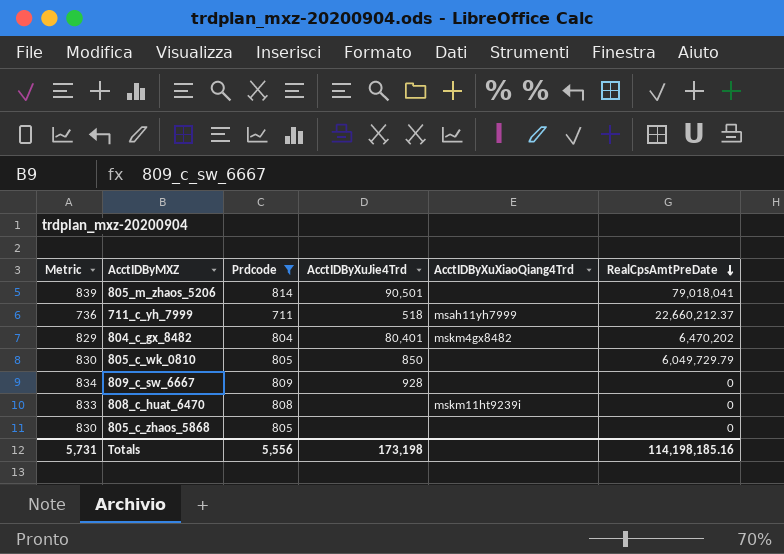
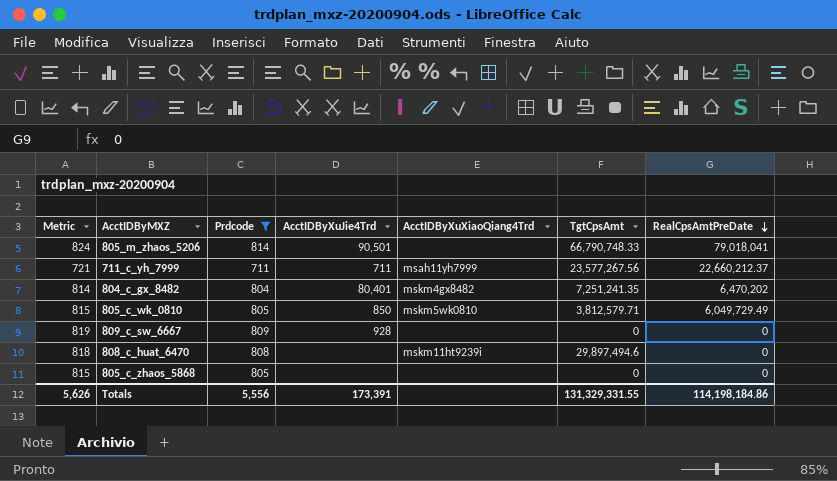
column Metric | formula: [Prdcode] + 25 -> [Prdcode] + 10
column TgtCpsAmt | position: none -> 6
711_c_yh_7999 | AcctIDByXuJie4Trd: 518 -> 711
805_c_wk_0810 | AcctIDByXuXiaoQiang4Trd: none -> mskm5wk0810
805_c_wk_0810 | RealCpsAmtPreDate: 6,049,729.79 -> 6,049,729.49
Totals | Metric: 5,731 -> 5,626
Totals | AcctIDByXuJie4Trd: 173,198 -> 173,391
Totals | RealCpsAmtPreDate: 114,198,185.16 -> 114,198,184.86

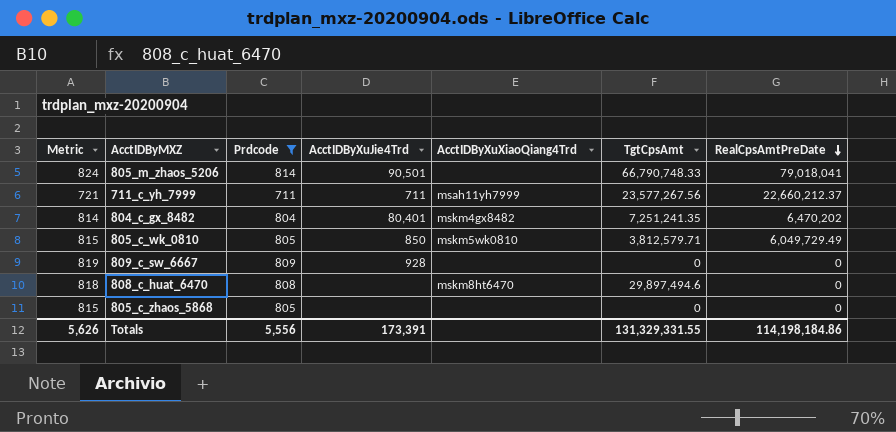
808_c_huat_6470 | AcctIDByXuXiaoQiang4Trd: mskm11ht9239i -> mskm8ht6470

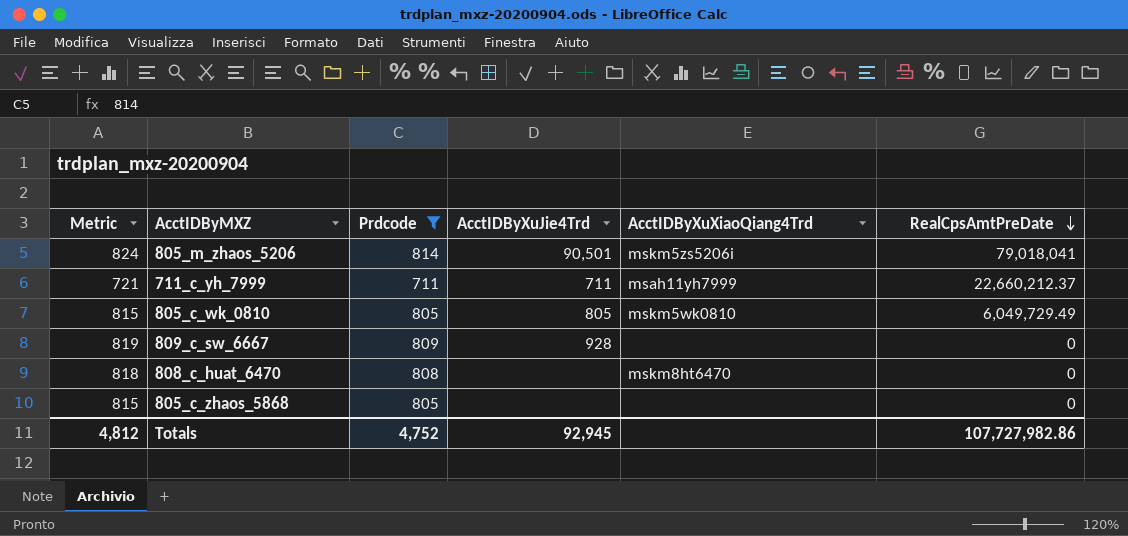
column TgtCpsAmt | position: 6 -> none
row 804_c_gx_8482: 814 | 804 | 80,401 | mskm4gx8482 | 7,251,241.35 | 6,470,202 -> none
805_m_zhaos_5206 | AcctIDByXuXiaoQiang4Trd: none -> mskm5zs5206i
805_c_wk_0810 | AcctIDByXuJie4Trd: 850 -> 805
Totals | Metric: 5,626 -> 4,812
Totals | Prdcode: 5,556 -> 4,752
Totals | AcctIDByXuJie4Trd: 173,391 -> 92,945
Totals | RealCpsAmtPreDate: 114,198,184.86 -> 107,727,982.86

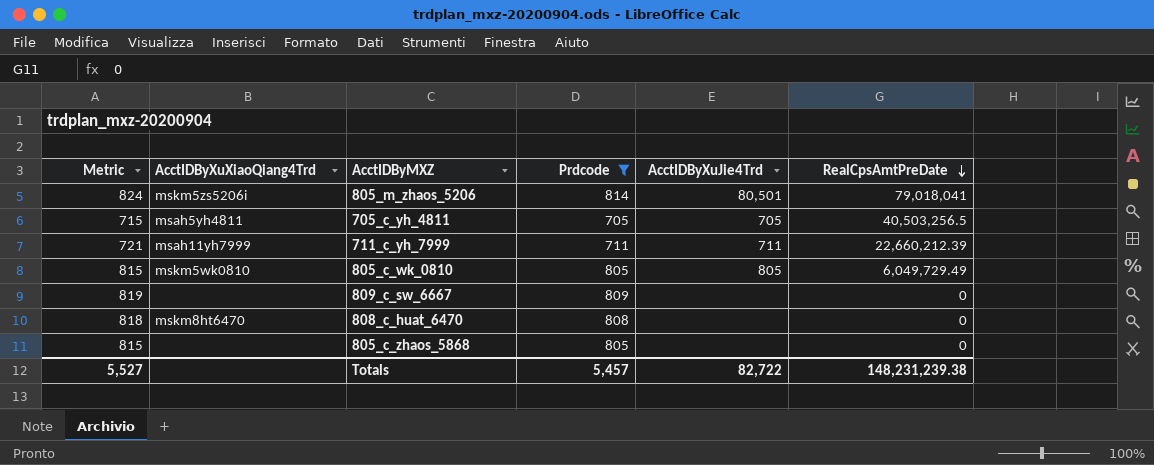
column AcctIDByXuXiaoQiang4Trd | position: 5 -> 2
805_m_zhaos_5206 | AcctIDByXuJie4Trd: 90,501 -> 80,501
row 705_c_yh_4811: none -> 715 | msah5yh4811 | 705 | 705 | 40,503,256.5
711_c_yh_7999 | RealCpsAmtPreDate: 22,660,212.37 -> 22,660,212.39
809_c_sw_6667 | AcctIDByXuJie4Trd: 928 -> none
Totals | Metric: 4,812 -> 5,527
Totals | Prdcode: 4,752 -> 5,457
Totals | AcctIDByXuJie4Trd: 92,945 -> 82,722
Totals | RealCpsAmtPreDate: 107,727,982.86 -> 148,231,239.38

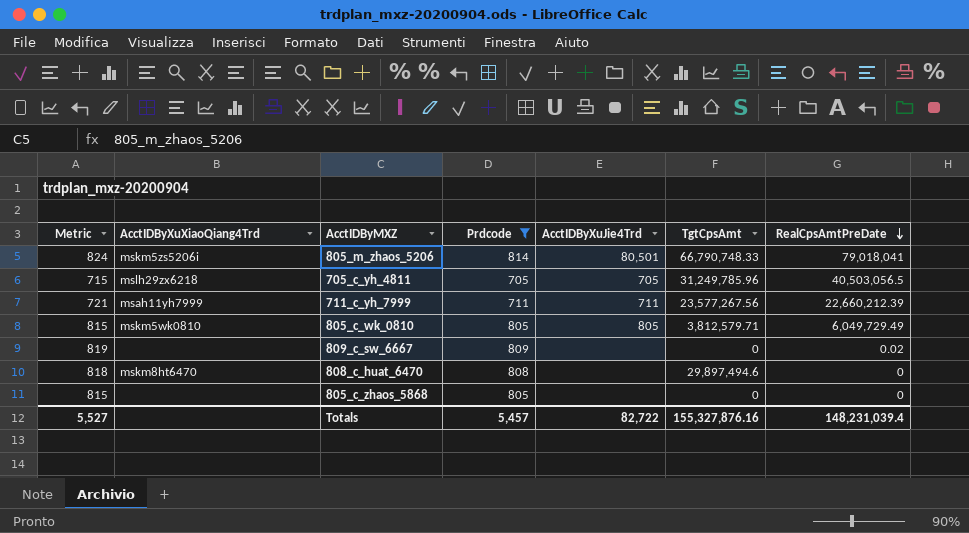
column TgtCpsAmt | position: none -> 6
705_c_yh_4811 | AcctIDByXuXiaoQiang4Trd: msah5yh4811 -> mslh29zx6218
705_c_yh_4811 | RealCpsAmtPreDate: 40,503,256.5 -> 40,503,056.5
809_c_sw_6667 | RealCpsAmtPreDate: 0 -> 0.02
Totals | RealCpsAmtPreDate: 148,231,239.38 -> 148,231,039.4

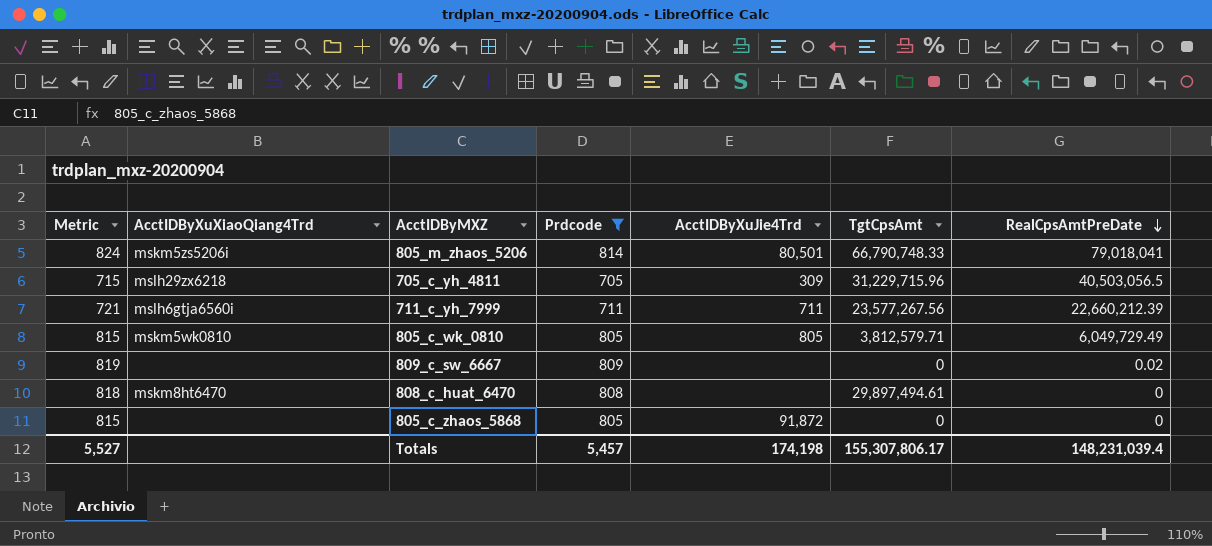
705_c_yh_4811 | AcctIDByXuJie4Trd: 705 -> 309
705_c_yh_4811 | TgtCpsAmt: 31,249,785.96 -> 31,229,715.96
711_c_yh_7999 | AcctIDByXuXiaoQiang4Trd: msah11yh7999 -> mslh6gtja6560i
808_c_huat_6470 | TgtCpsAmt: 29,897,494.6 -> 29,897,494.61
805_c_zhaos_5868 | AcctIDByXuJie4Trd: none -> 91,872
Totals | AcctIDByXuJie4Trd: 82,722 -> 174,198
Totals | TgtCpsAmt: 155,327,876.16 -> 155,307,806.17

